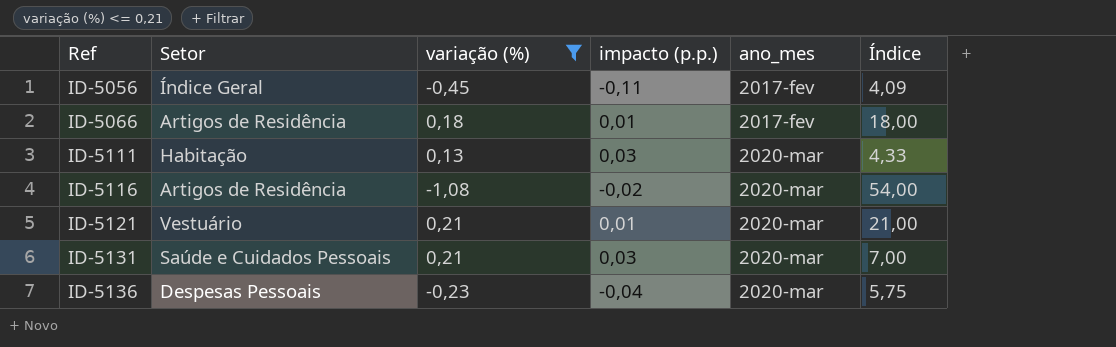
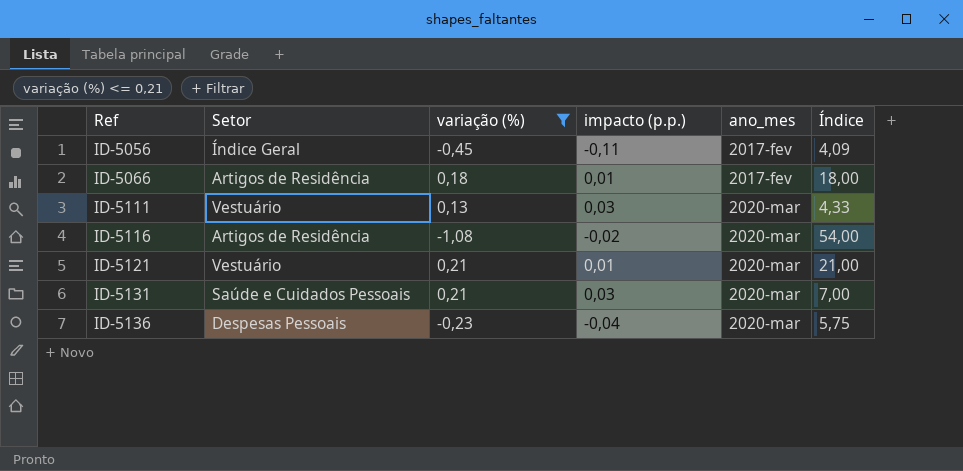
ID-5111 | Setor: Habitação -> Vestuário

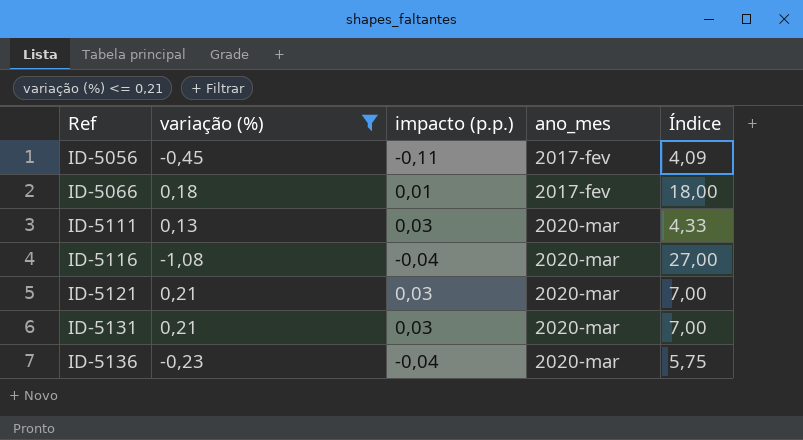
column Setor | position: 2 -> none
ID-5116 | impacto (p.p.): -0,02 -> -0,04
ID-5116 | Índice: 54,00 -> 27,00
ID-5121 | impacto (p.p.): 0,01 -> 0,03
ID-5121 | Índice: 21,00 -> 7,00

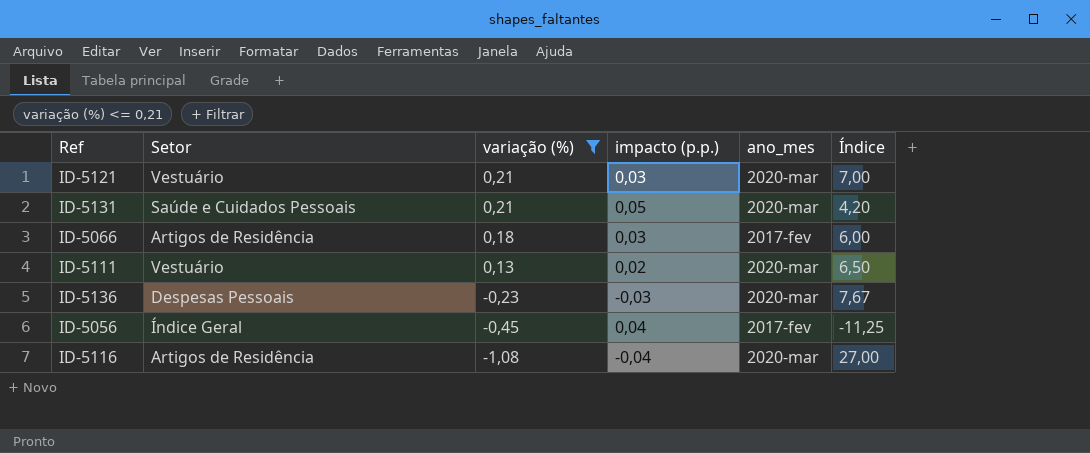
row order: Ref ascending -> variação (%) descending
column Setor | position: none -> 2
ID-5131 | impacto (p.p.): 0,03 -> 0,05
ID-5131 | Índice: 7,00 -> 4,20
ID-5066 | impacto (p.p.): 0,01 -> 0,03
ID-5066 | Índice: 18,00 -> 6,00
ID-5111 | impacto (p.p.): 0,03 -> 0,02
ID-5111 | Índice: 4,33 -> 6,50
ID-5136 | impacto (p.p.): -0,04 -> -0,03
ID-5136 | Índice: 5,75 -> 7,67
ID-5056 | impacto (p.p.): -0,11 -> 0,04
ID-5056 | Índice: 4,09 -> -11,25

